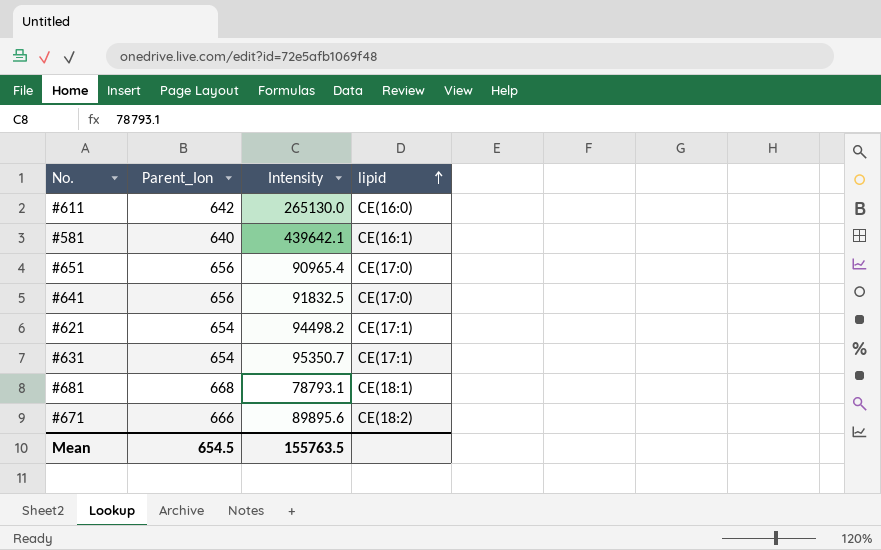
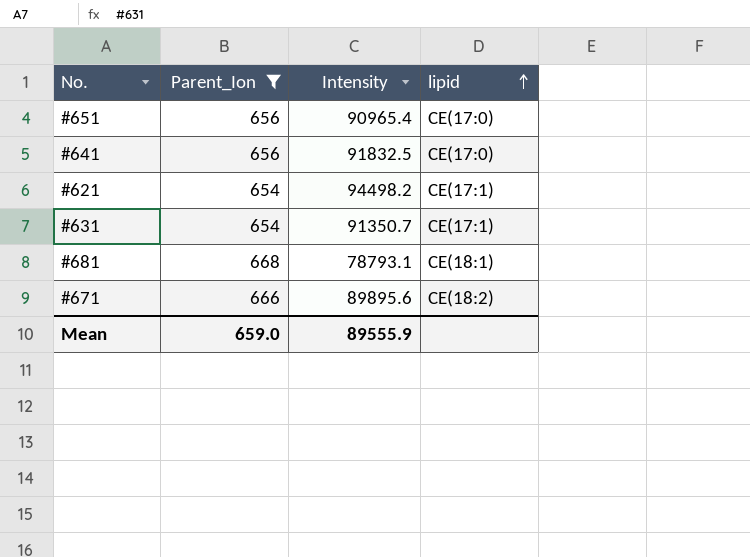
filter: none -> Parent_Ion >= 654
#631 | Intensity: 95350.7 -> 91350.7
Mean | Parent_Ion: 654.5 -> 659.0
Mean | Intensity: 155763.5 -> 89555.9

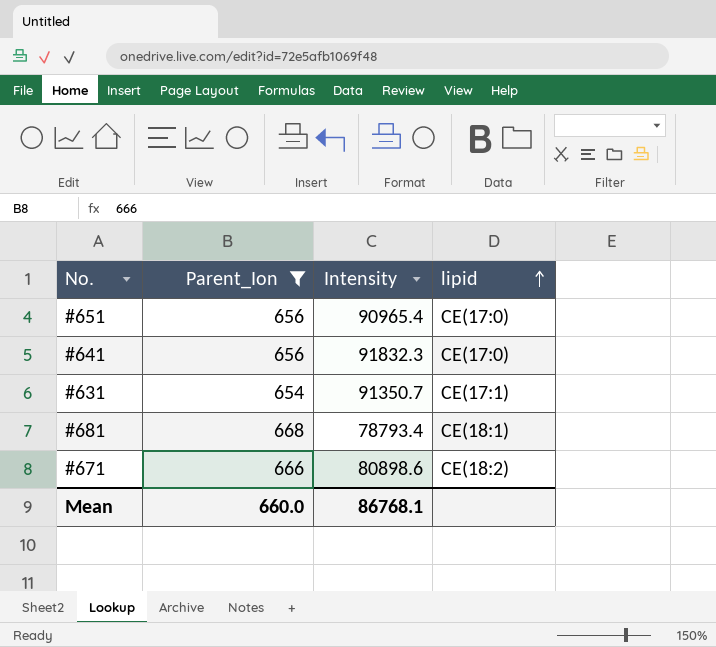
row #621: 654 | 94498.2 | CE(17:1) -> none
#641 | Intensity: 91832.5 -> 91832.3
#681 | Intensity: 78793.1 -> 78793.4
#671 | Intensity: 89895.6 -> 80898.6
Mean | Parent_Ion: 659.0 -> 660.0
Mean | Intensity: 89555.9 -> 86768.1

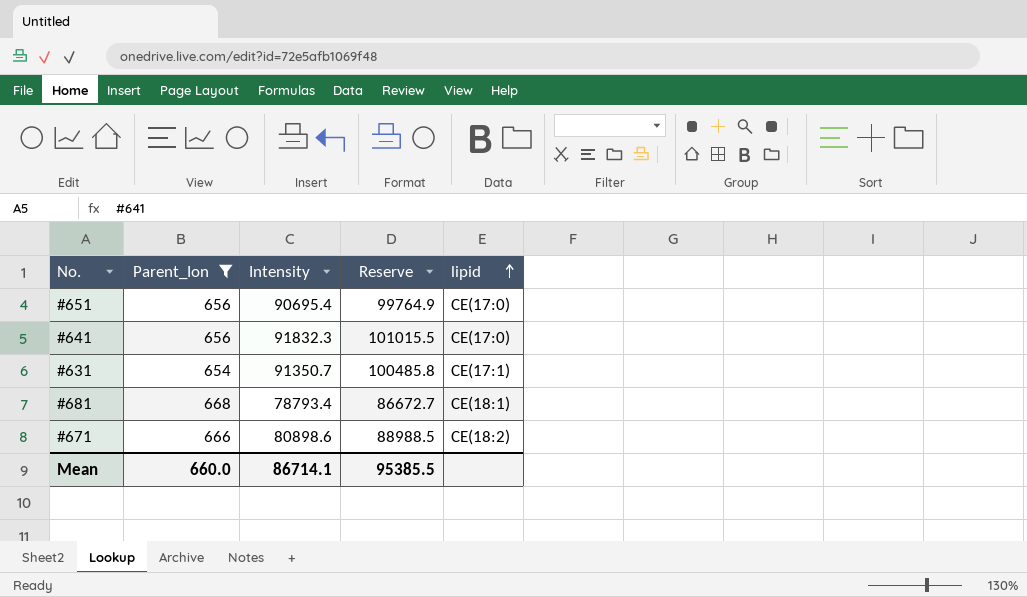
column Reserve | formula: none -> [Intensity] * 1.1
#651 | Intensity: 90965.4 -> 90695.4
Mean | Intensity: 86768.1 -> 86714.1

